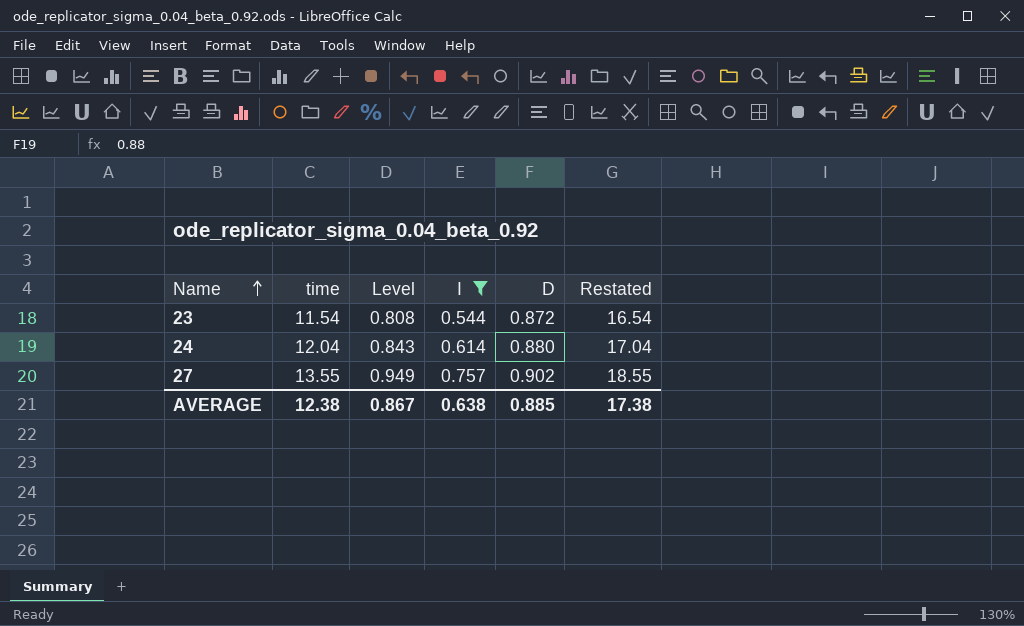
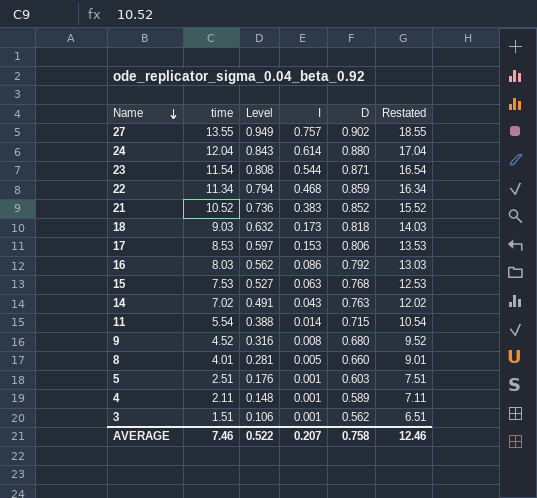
filter: I >= 0.544 -> none
row order: Name ascending -> Name descending
23 | D: 0.872 -> 0.871
AVERAGE | time: 12.38 -> 7.46
AVERAGE | Level: 0.867 -> 0.522
AVERAGE | I: 0.638 -> 0.207
AVERAGE | D: 0.885 -> 0.758
AVERAGE | Restated: 17.38 -> 12.46

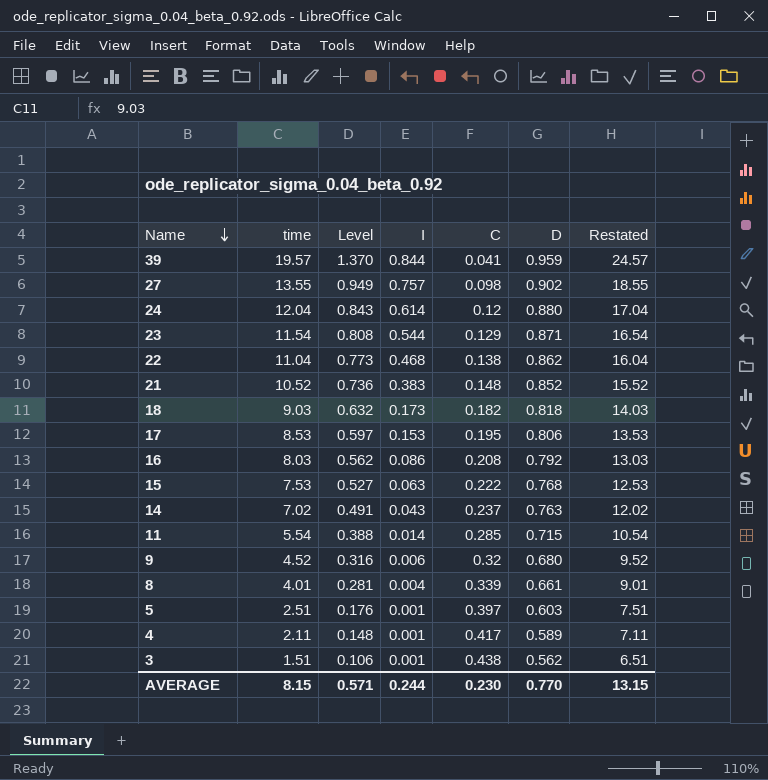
column C | position: none -> 5
row 39: none -> 19.57 | 1.370 | 0.844 | 0.041 | 0.959 | 24.57
22 | time: 11.34 -> 11.04
22 | Level: 0.794 -> 0.773
22 | D: 0.859 -> 0.862
22 | Restated: 16.34 -> 16.04
9 | I: 0.008 -> 0.006
8 | I: 0.005 -> 0.004
8 | D: 0.660 -> 0.661
AVERAGE | time: 7.46 -> 8.15
AVERAGE | Level: 0.522 -> 0.571
AVERAGE | I: 0.207 -> 0.244
AVERAGE | D: 0.758 -> 0.770
AVERAGE | Restated: 12.46 -> 13.15

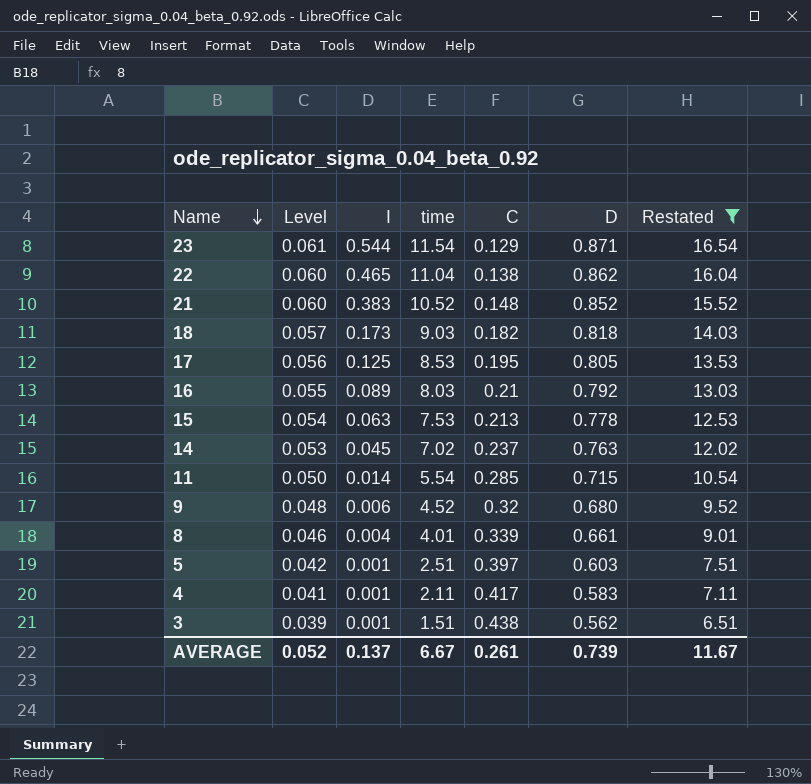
filter: none -> Restated <= 16.54
column Level | formula: [time] * 0.07 -> [D] * 0.07
column time | position: 2 -> 4
22 | I: 0.468 -> 0.465
17 | I: 0.153 -> 0.125
17 | D: 0.806 -> 0.805
16 | I: 0.086 -> 0.089
16 | C: 0.208 -> 0.21
15 | C: 0.222 -> 0.213
15 | D: 0.768 -> 0.778
14 | I: 0.043 -> 0.045
4 | D: 0.589 -> 0.583
AVERAGE | Level: 0.571 -> 0.052
AVERAGE | I: 0.244 -> 0.137
AVERAGE | time: 8.15 -> 6.67
AVERAGE | C: 0.230 -> 0.261
AVERAGE | D: 0.770 -> 0.739
AVERAGE | Restated: 13.15 -> 11.67

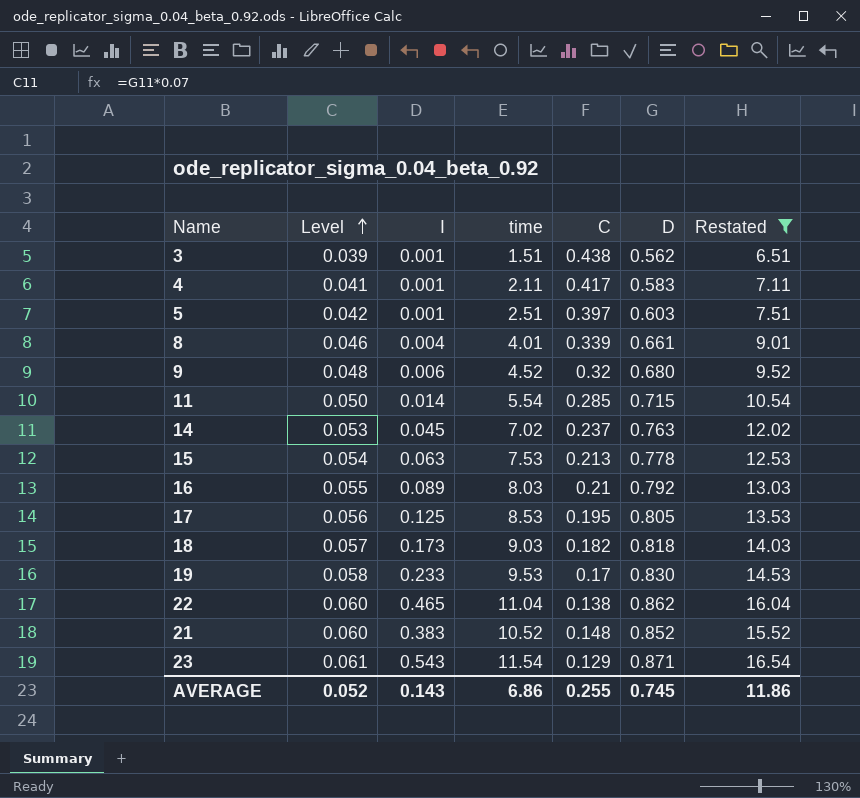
row order: Name descending -> Level ascending
row 19: none -> 0.058 | 0.233 | 9.53 | 0.17 | 0.830 | 14.53
23 | I: 0.544 -> 0.543
AVERAGE | I: 0.137 -> 0.143
AVERAGE | time: 6.67 -> 6.86
AVERAGE | C: 0.261 -> 0.255
AVERAGE | D: 0.739 -> 0.745
AVERAGE | Restated: 11.67 -> 11.86

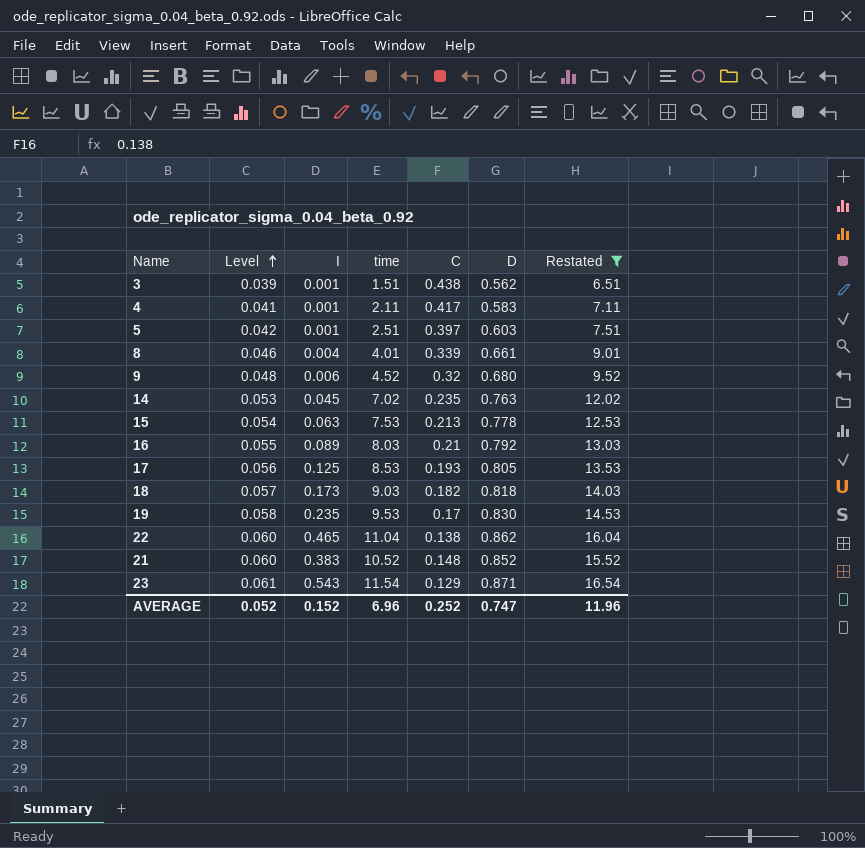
row 11: 0.050 | 0.014 | 5.54 | 0.285 | 0.715 | 10.54 -> none
14 | C: 0.237 -> 0.235
17 | C: 0.195 -> 0.193
19 | I: 0.233 -> 0.235
AVERAGE | I: 0.143 -> 0.152
AVERAGE | time: 6.86 -> 6.96
AVERAGE | C: 0.255 -> 0.252
AVERAGE | D: 0.745 -> 0.747
AVERAGE | Restated: 11.86 -> 11.96

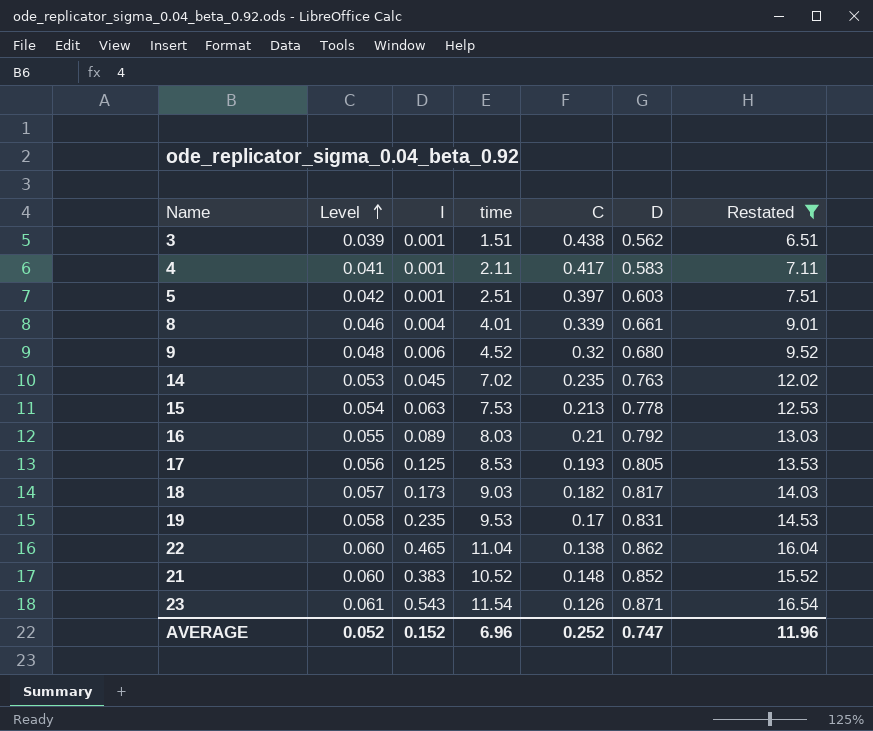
18 | D: 0.818 -> 0.817
19 | D: 0.830 -> 0.831
23 | C: 0.129 -> 0.126

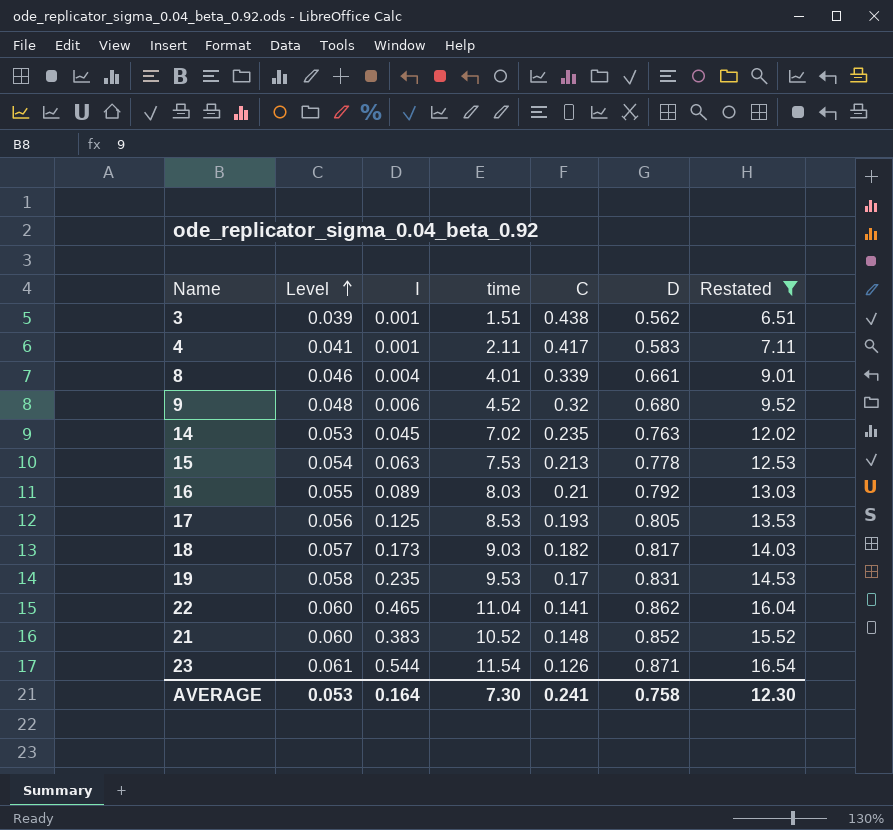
row 5: 0.042 | 0.001 | 2.51 | 0.397 | 0.603 | 7.51 -> none
22 | C: 0.138 -> 0.141
23 | I: 0.543 -> 0.544
AVERAGE | Level: 0.052 -> 0.053
AVERAGE | I: 0.152 -> 0.164
AVERAGE | time: 6.96 -> 7.30
AVERAGE | C: 0.252 -> 0.241
AVERAGE | D: 0.747 -> 0.758
AVERAGE | Restated: 11.96 -> 12.30

